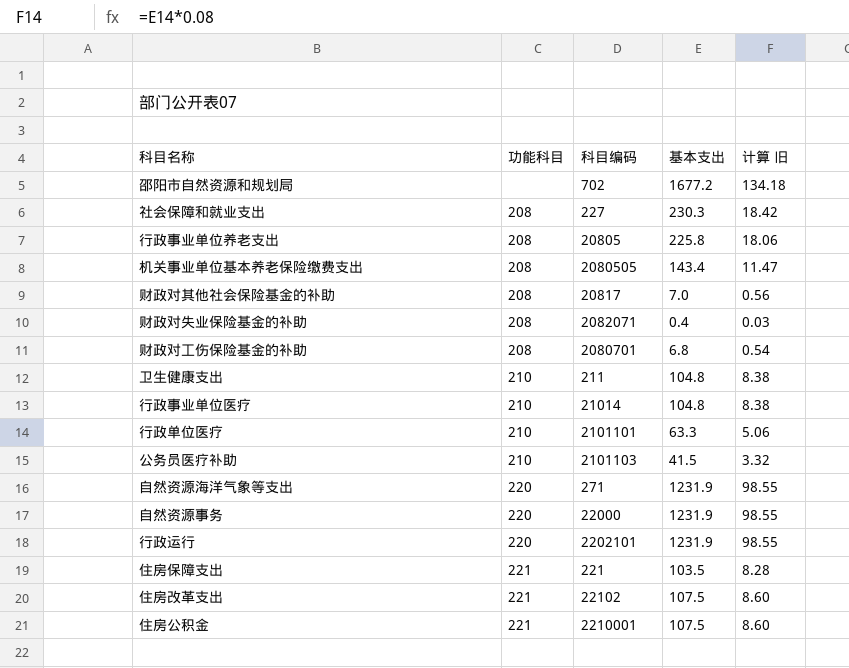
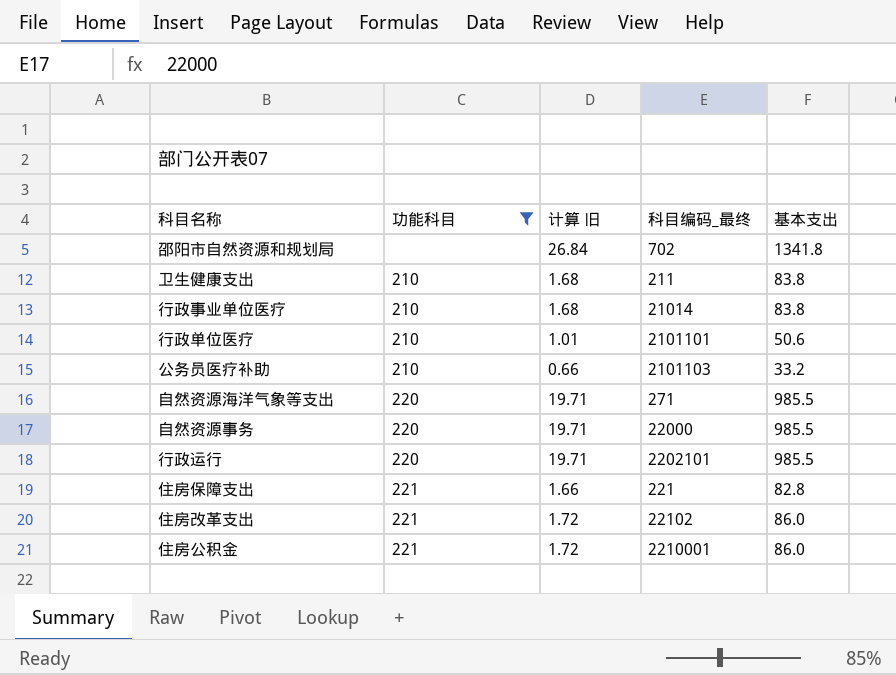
filter: none -> 功能科目 != 208
column 计算 旧 | formula: [基本支出] * 0.08 -> [基本支出] * 0.02
column 计算 旧 | position: 5 -> 3
column name: 科目编码 -> 科目编码_最终
邵阳市自然资源和规划局 | 基本支出: 1677.2 -> 1341.8
卫生健康支出 | 基本支出: 104.8 -> 83.8
行政事业单位医疗 | 基本支出: 104.8 -> 83.8
行政单位医疗 | 基本支出: 63.3 -> 50.6
公务员医疗补助 | 基本支出: 41.5 -> 33.2
自然资源海洋气象等支出 | 基本支出: 1231.9 -> 985.5
自然资源事务 | 基本支出: 1231.9 -> 985.5
行政运行 | 基本支出: 1231.9 -> 985.5
住房保障支出 | 基本支出: 103.5 -> 82.8
住房改革支出 | 基本支出: 107.5 -> 86.0
住房公积金 | 基本支出: 107.5 -> 86.0

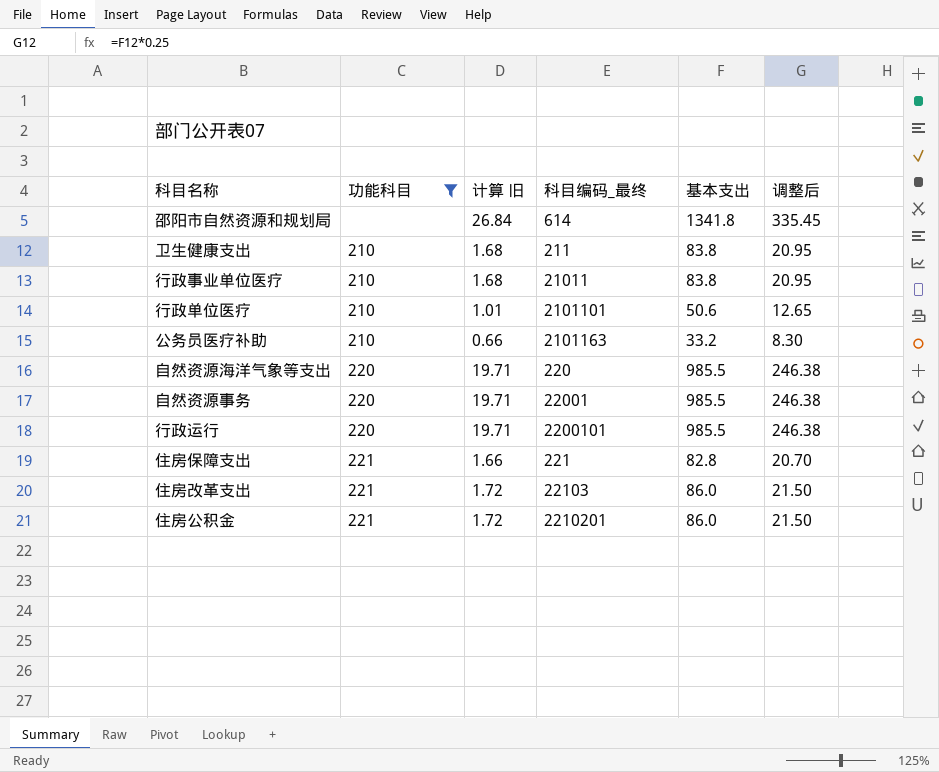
column 调整后 | formula: none -> [基本支出] * 0.25
邵阳市自然资源和规划局 | 科目编码_最终: 702 -> 614
行政事业单位医疗 | 科目编码_最终: 21014 -> 21011
公务员医疗补助 | 科目编码_最终: 2101103 -> 2101163
自然资源海洋气象等支出 | 科目编码_最终: 271 -> 220
自然资源事务 | 科目编码_最终: 22000 -> 22001
行政运行 | 科目编码_最终: 2202101 -> 2200101
住房改革支出 | 科目编码_最终: 22102 -> 22103
住房公积金 | 科目编码_最终: 2210001 -> 2210201

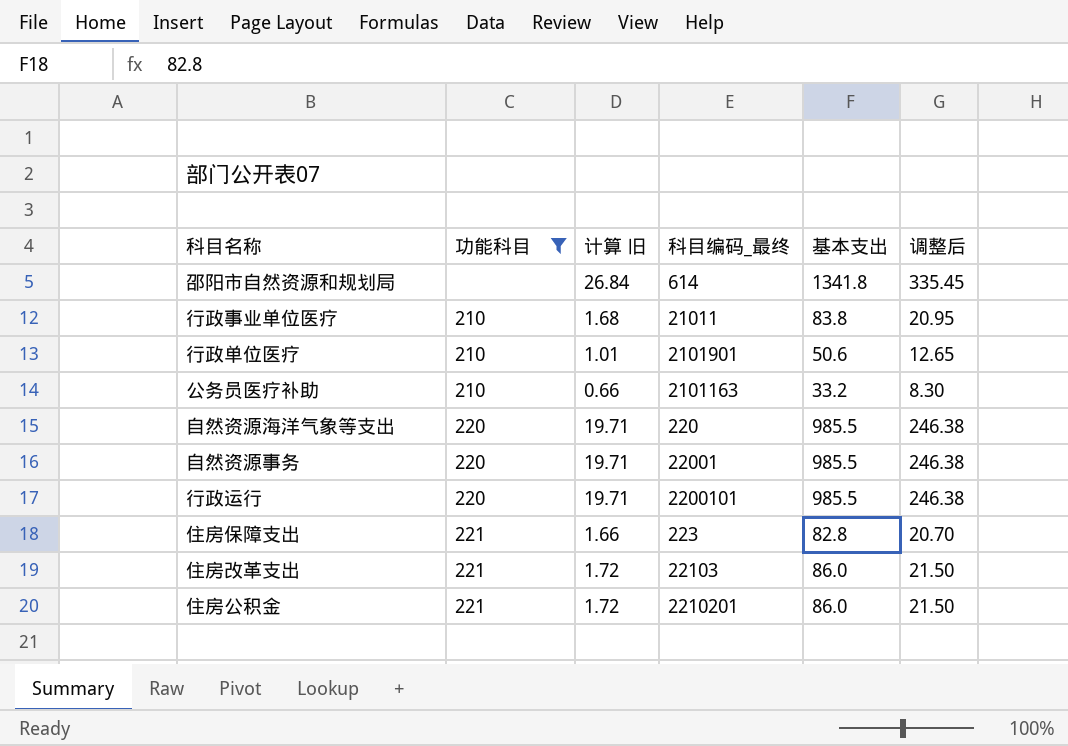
row 卫生健康支出: 210 | 1.68 | 211 | 83.8 | 20.95 -> none
行政单位医疗 | 科目编码_最终: 2101101 -> 2101901
住房保障支出 | 科目编码_最终: 221 -> 223

